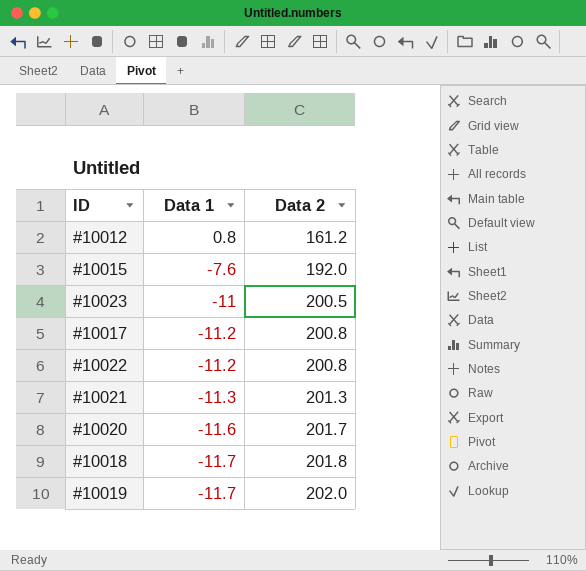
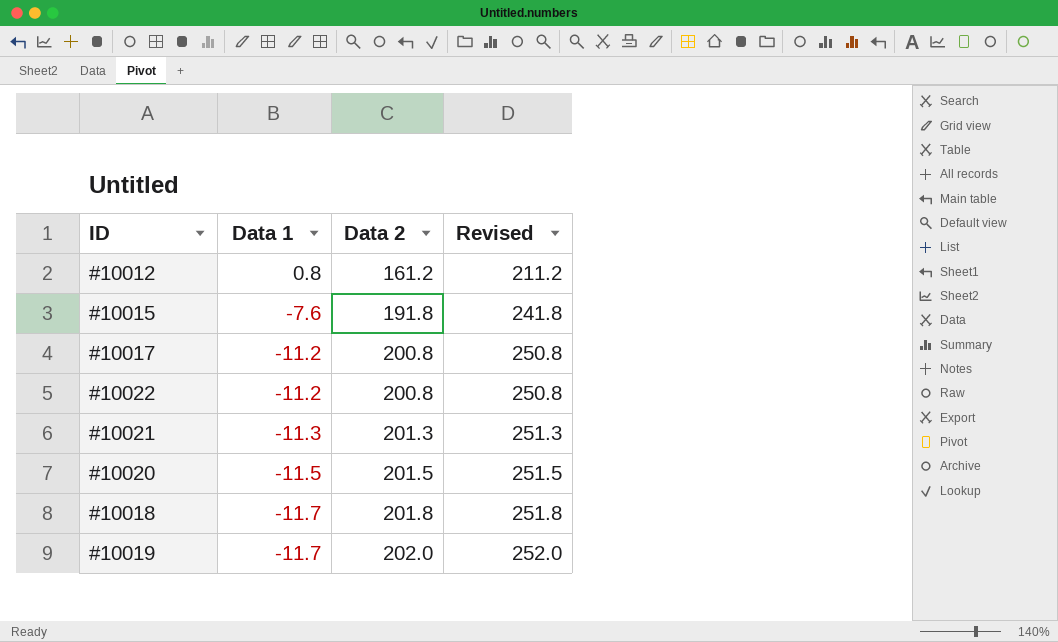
column Revised | formula: none -> [Data 2] + 50
row #10023: -11 | 200.5 -> none
#10015 | Data 2: 192.0 -> 191.8
#10020 | Data 1: -11.6 -> -11.5
#10020 | Data 2: 201.7 -> 201.5

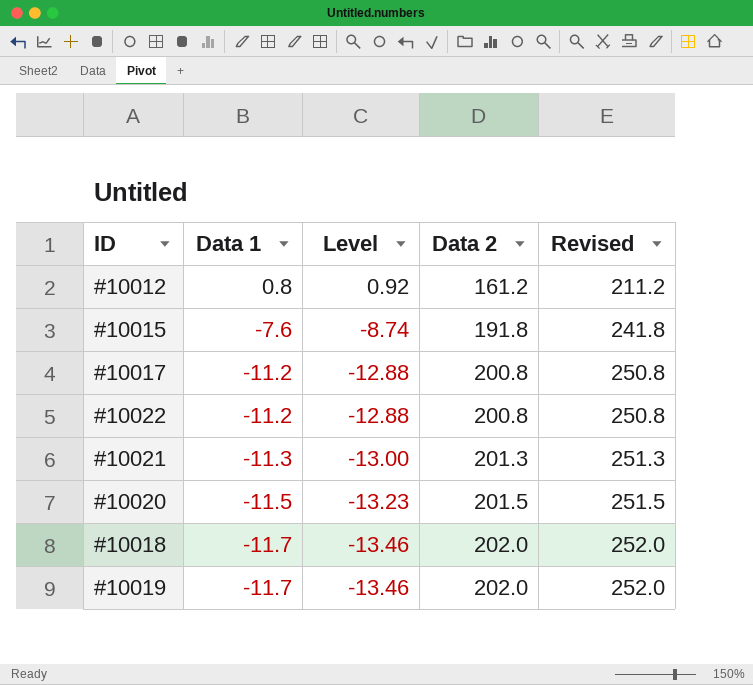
column Level | formula: none -> [Data 1] * 1.15
#10018 | Data 2: 201.8 -> 202.0
#10018 | Revised: 251.8 -> 252.0

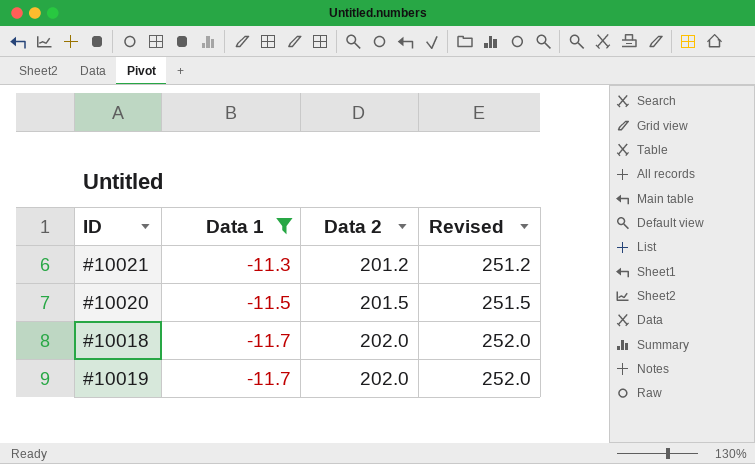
filter: none -> Data 1 <= -11.3
column Level | formula: [Data 1] * 1.15 -> none
#10021 | Data 2: 201.3 -> 201.2
#10021 | Revised: 251.3 -> 251.2

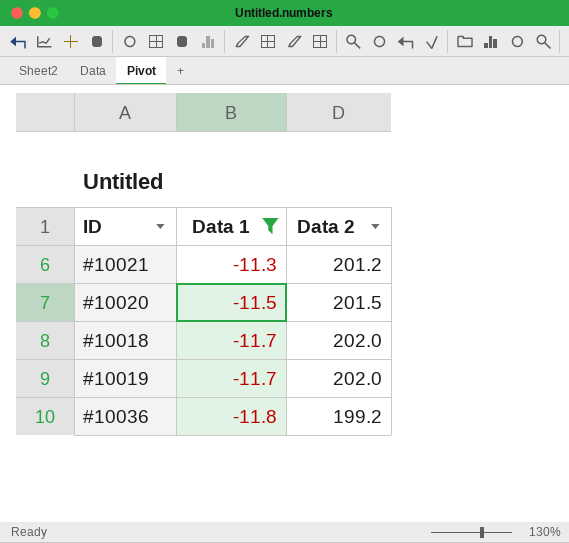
column Revised | formula: [Data 2] + 50 -> none
row #10036: none -> -11.8 | 199.2

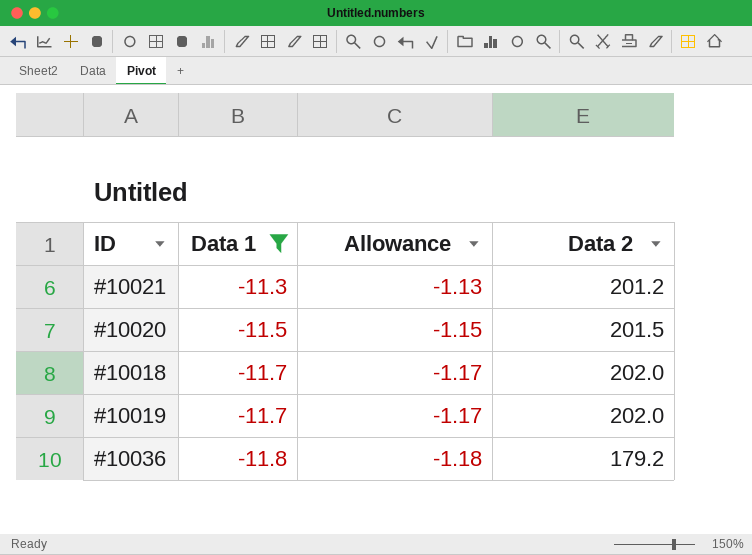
column Allowance | formula: none -> [Data 1] * 0.1
#10036 | Data 2: 199.2 -> 179.2

